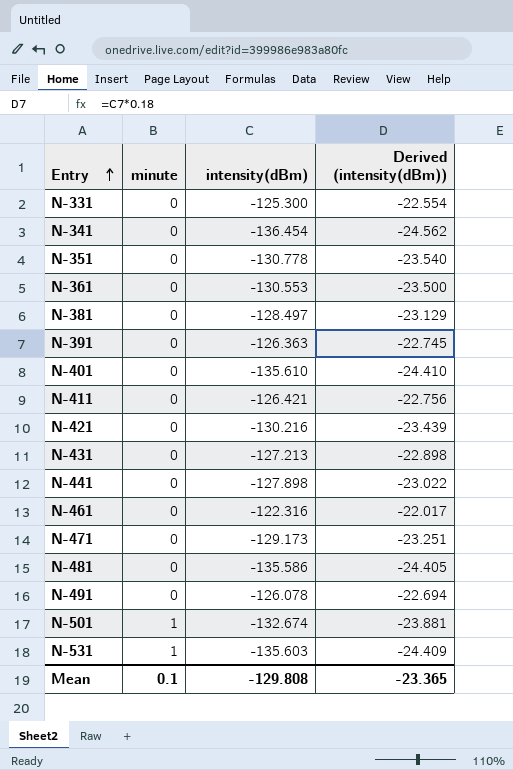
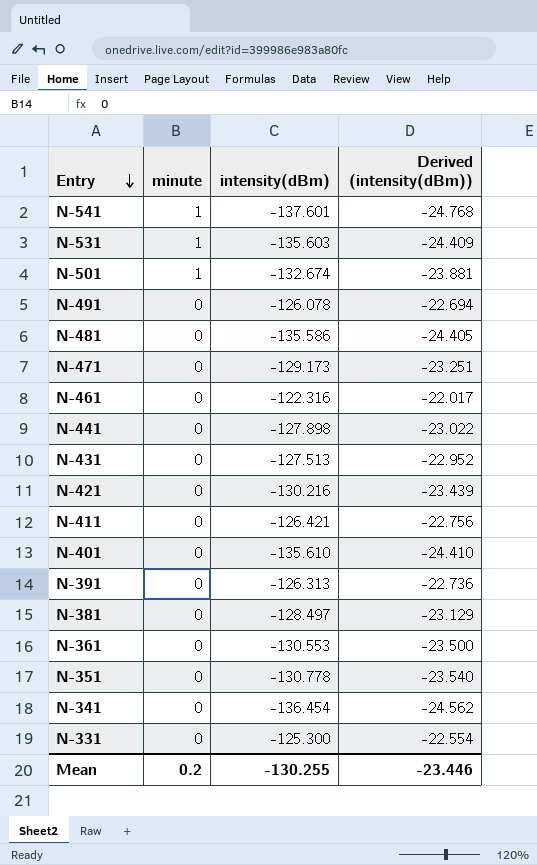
row order: Entry ascending -> Entry descending
row N-541: none -> 1 | -137.601 | -24.768
N-431 | intensity(dBm): -127.213 -> -127.513
N-431 | Derived (intensity(dBm)): -22.898 -> -22.952
N-391 | intensity(dBm): -126.363 -> -126.313
N-391 | Derived (intensity(dBm)): -22.745 -> -22.736
Mean | minute: 0.1 -> 0.2
Mean | intensity(dBm): -129.808 -> -130.255
Mean | Derived (intensity(dBm)): -23.365 -> -23.446

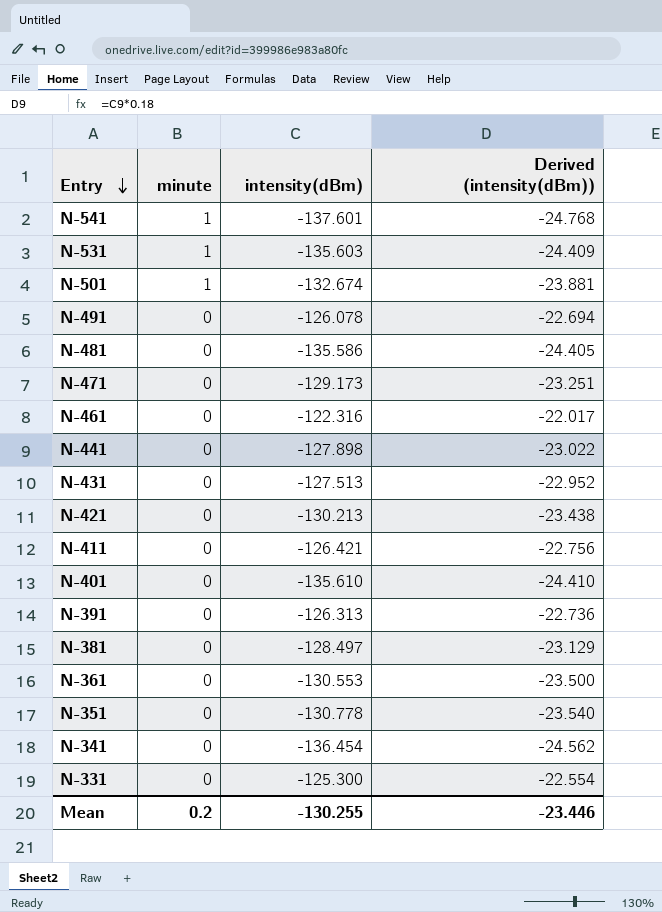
N-421 | intensity(dBm): -130.216 -> -130.213
N-421 | Derived (intensity(dBm)): -23.439 -> -23.438

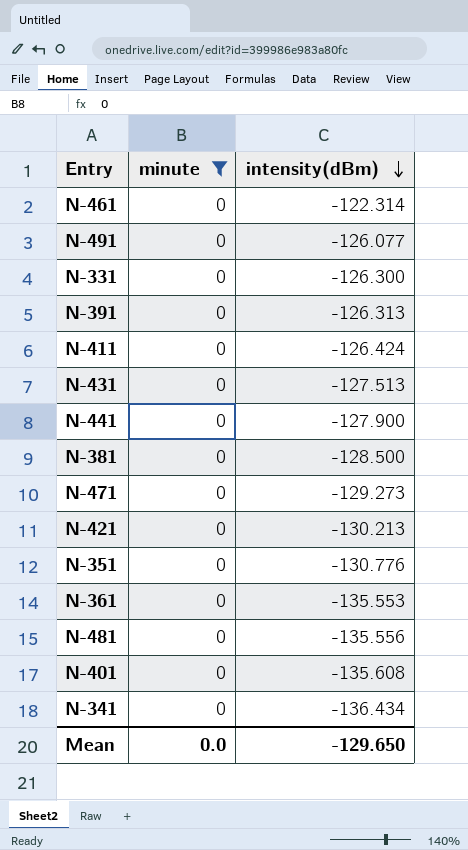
filter: none -> minute = 0
row order: Entry descending -> intensity(dBm) descending
column Derived (intensity(dBm)) | formula: [intensity(dBm)] * 0.18 -> none
N-461 | intensity(dBm): -122.316 -> -122.314
N-491 | intensity(dBm): -126.078 -> -126.077
N-331 | intensity(dBm): -125.300 -> -126.300
N-411 | intensity(dBm): -126.421 -> -126.424
N-441 | intensity(dBm): -127.898 -> -127.900
N-381 | intensity(dBm): -128.497 -> -128.500
N-471 | intensity(dBm): -129.173 -> -129.273
N-351 | intensity(dBm): -130.778 -> -130.776
N-361 | intensity(dBm): -130.553 -> -135.553
N-481 | intensity(dBm): -135.586 -> -135.556
N-401 | intensity(dBm): -135.610 -> -135.608
N-341 | intensity(dBm): -136.454 -> -136.434
Mean | minute: 0.2 -> 0.0
Mean | intensity(dBm): -130.255 -> -129.650

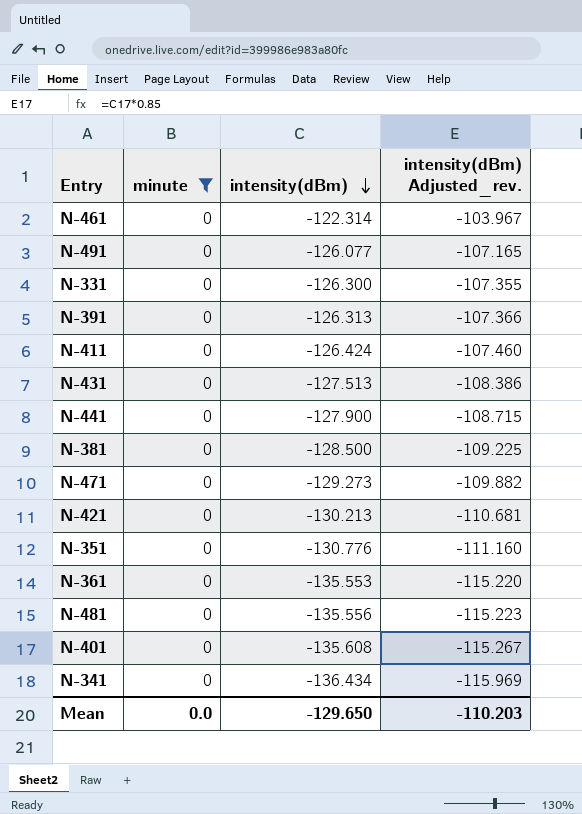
column intensity(dBm) Adjusted_rev. | formula: none -> [intensity(dBm)] * 0.85

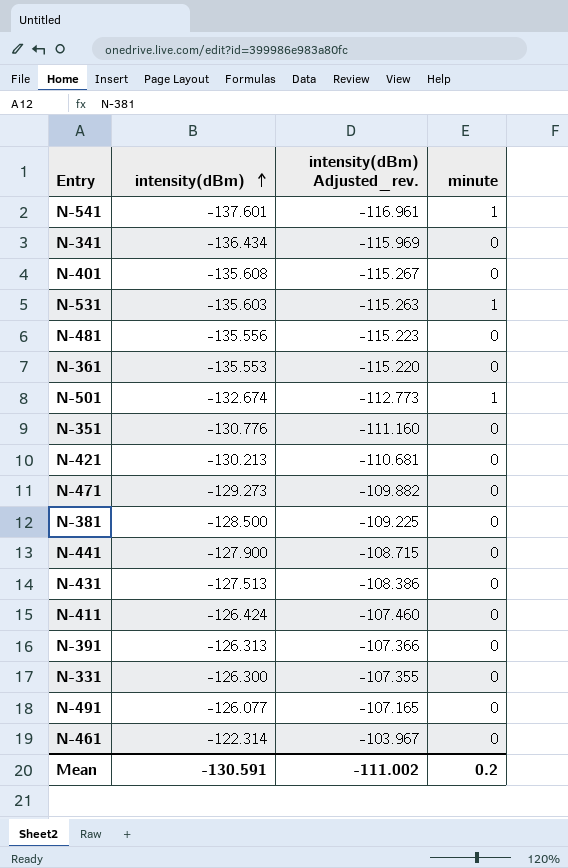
filter: minute = 0 -> none
row order: intensity(dBm) descending -> intensity(dBm) ascending
column minute | position: 2 -> 4
Mean | intensity(dBm): -129.650 -> -130.591
Mean | intensity(dBm) Adjusted_rev.: -110.203 -> -111.002
Mean | minute: 0.0 -> 0.2

